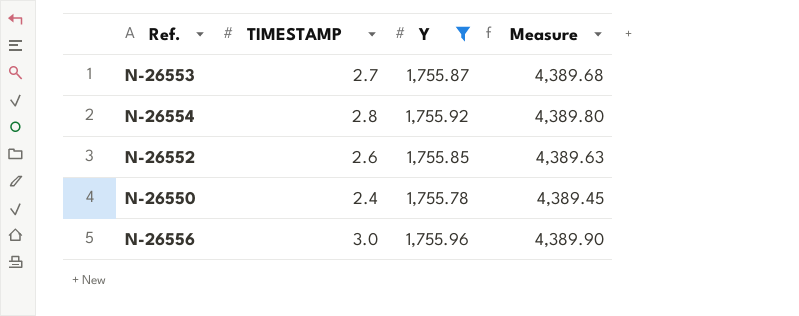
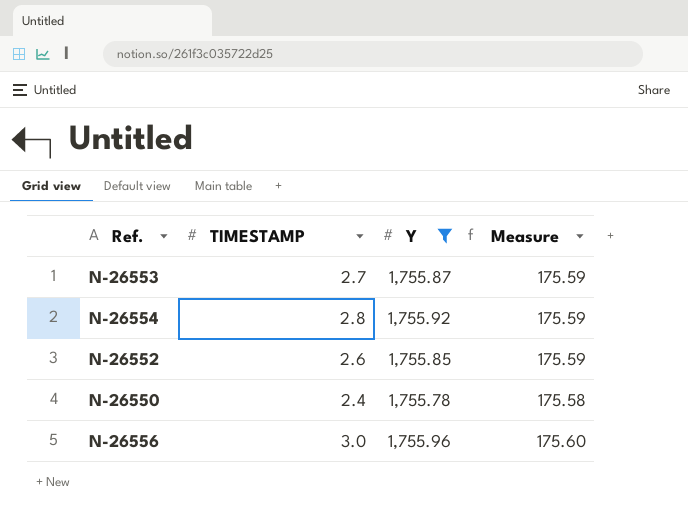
column Measure | formula: [Y] * 2.5 -> [Y] * 0.1

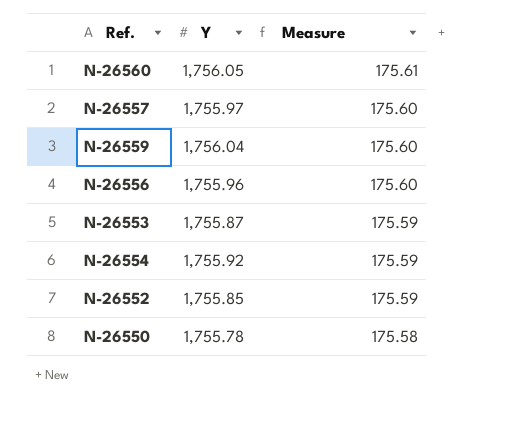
filter: Y <= 1,755.96 -> none
row order: none -> Measure descending
column TIMESTAMP | position: 2 -> none

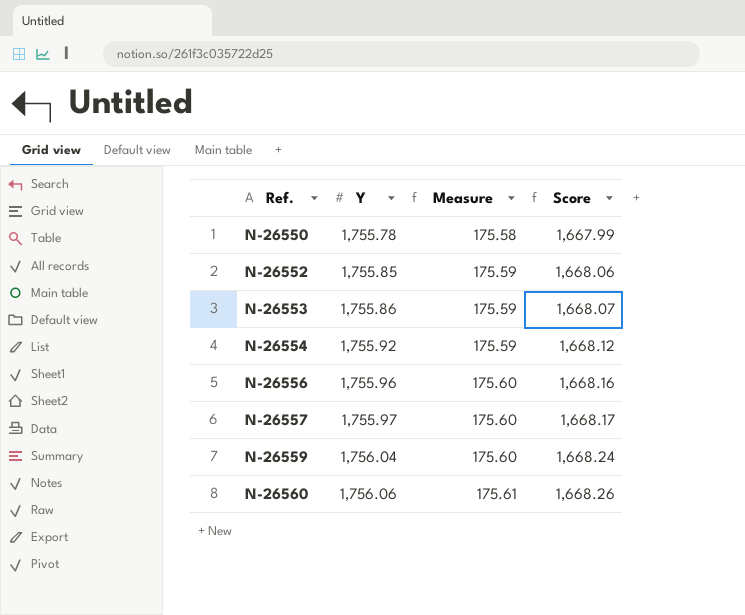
row order: Measure descending -> Ref. ascending
column Score | formula: none -> [Y] * 0.95
N-26553 | Y: 1,755.87 -> 1,755.86
N-26560 | Y: 1,756.05 -> 1,756.06

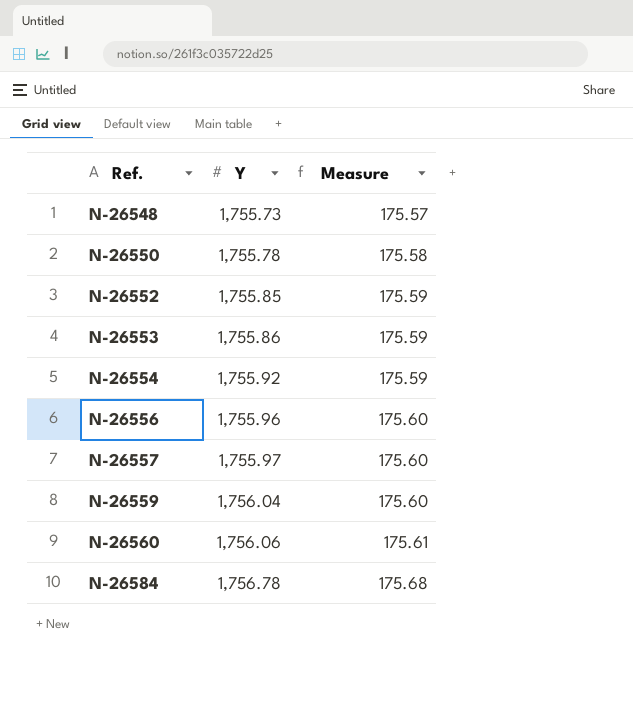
column Score | formula: [Y] * 0.95 -> none
row N-26548: none -> 1,755.73 | 175.57
row N-26584: none -> 1,756.78 | 175.68

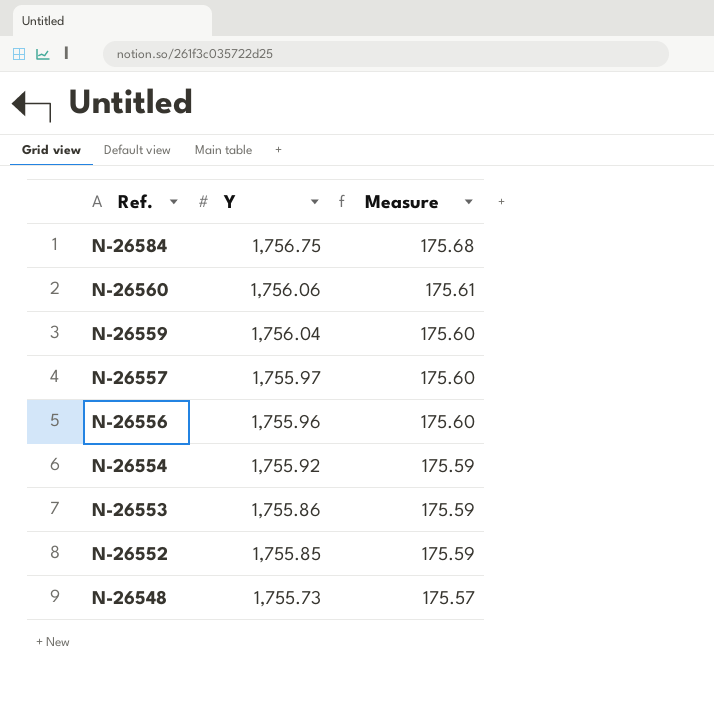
row order: Ref. ascending -> Ref. descending
row N-26550: 1,755.78 | 175.58 -> none
N-26584 | Y: 1,756.78 -> 1,756.75

